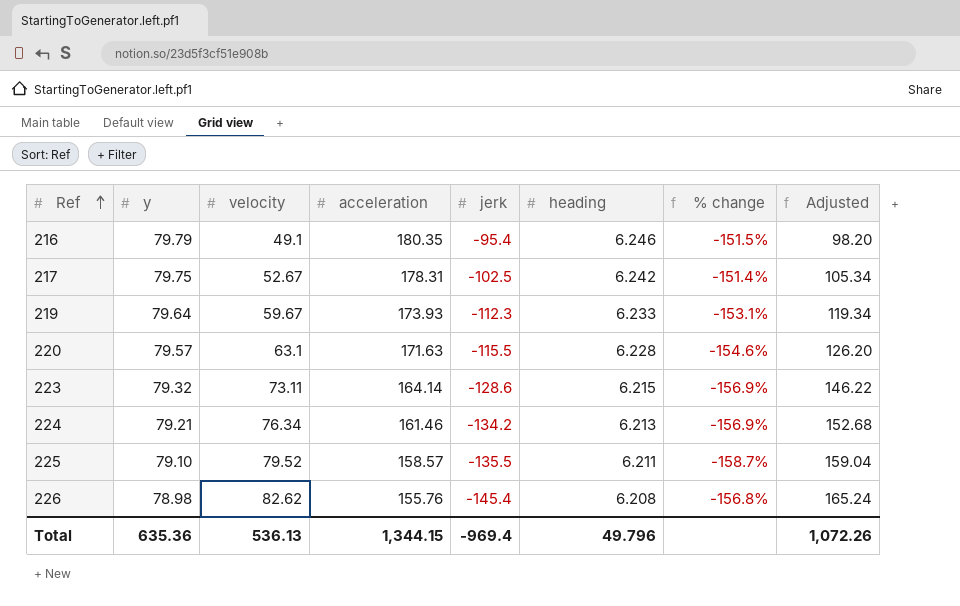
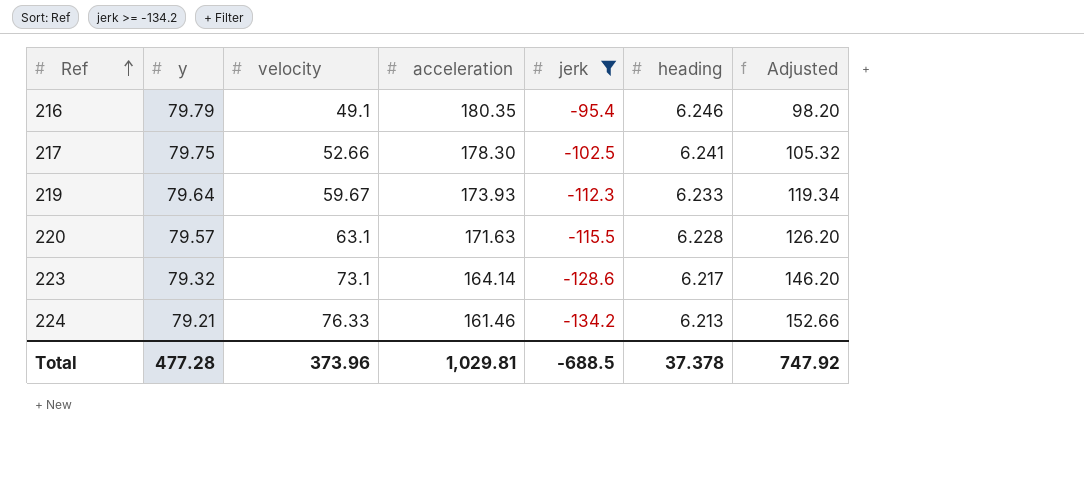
filter: none -> jerk >= -134.2
column % change | formula: ([velocity] - [jerk]) / [jerk] -> none
217 | velocity: 52.67 -> 52.66
217 | acceleration: 178.31 -> 178.30
217 | heading: 6.242 -> 6.241
217 | Adjusted: 105.34 -> 105.32
223 | velocity: 73.11 -> 73.1
223 | heading: 6.215 -> 6.217
223 | Adjusted: 146.22 -> 146.20
224 | velocity: 76.34 -> 76.33
224 | Adjusted: 152.68 -> 152.66
Total | y: 635.36 -> 477.28
Total | velocity: 536.13 -> 373.96
Total | acceleration: 1,344.15 -> 1,029.81
Total | jerk: -969.4 -> -688.5
Total | heading: 49.796 -> 37.378
Total | Adjusted: 1,072.26 -> 747.92

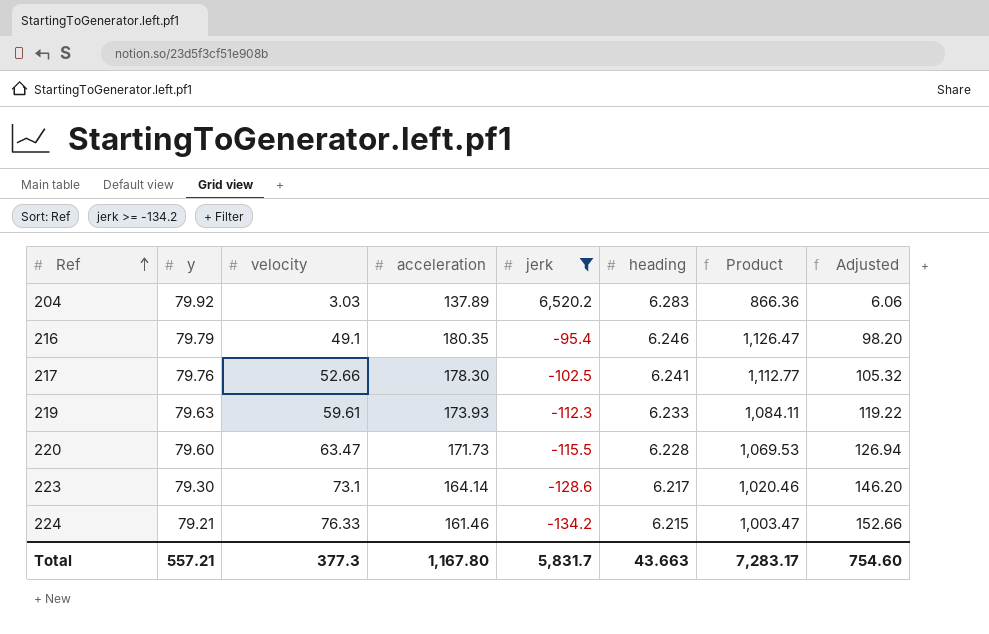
column Product | formula: none -> [acceleration] * [heading]
row 204: none -> 79.92 | 3.03 | 137.89 | 6,520.2 | 6.283 | 866.36 | 6.06
217 | y: 79.75 -> 79.76
219 | y: 79.64 -> 79.63
219 | velocity: 59.67 -> 59.61
219 | Adjusted: 119.34 -> 119.22
220 | y: 79.57 -> 79.60
220 | velocity: 63.1 -> 63.47
220 | acceleration: 171.63 -> 171.73
220 | Adjusted: 126.20 -> 126.94
223 | y: 79.32 -> 79.30
224 | heading: 6.213 -> 6.215
Total | y: 477.28 -> 557.21
Total | velocity: 373.96 -> 377.3
Total | acceleration: 1,029.81 -> 1,167.80
Total | jerk: -688.5 -> 5,831.7
Total | heading: 37.378 -> 43.663
Total | Adjusted: 747.92 -> 754.60

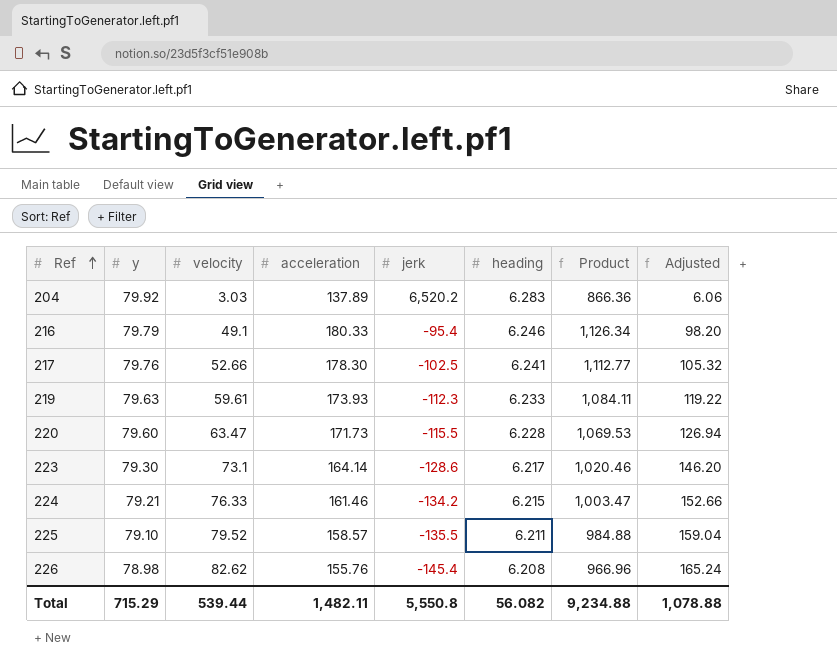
filter: jerk >= -134.2 -> none
216 | acceleration: 180.35 -> 180.33
216 | Product: 1,126.47 -> 1,126.34
Total | y: 557.21 -> 715.29
Total | velocity: 377.3 -> 539.44
Total | acceleration: 1,167.80 -> 1,482.11
Total | jerk: 5,831.7 -> 5,550.8
Total | heading: 43.663 -> 56.082
Total | Product: 7,283.17 -> 9,234.88
Total | Adjusted: 754.60 -> 1,078.88

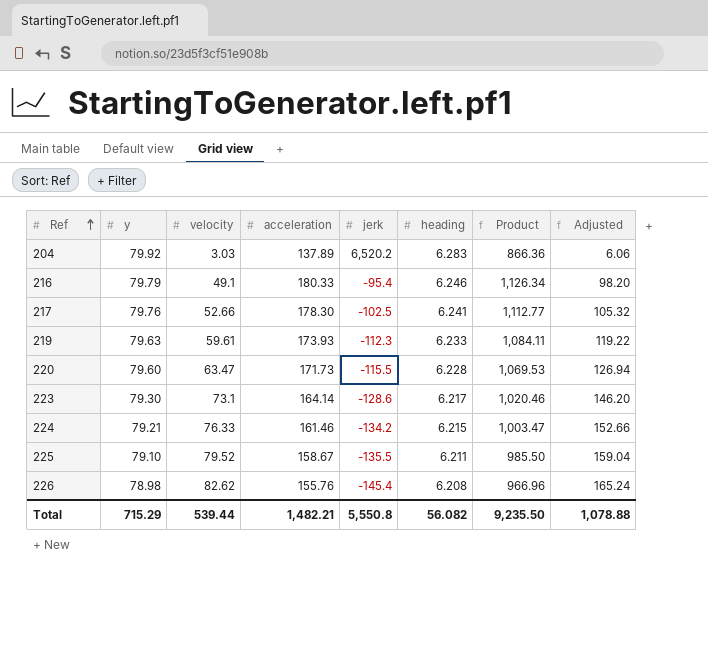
225 | acceleration: 158.57 -> 158.67
225 | Product: 984.88 -> 985.50
Total | acceleration: 1,482.11 -> 1,482.21
Total | Product: 9,234.88 -> 9,235.50

